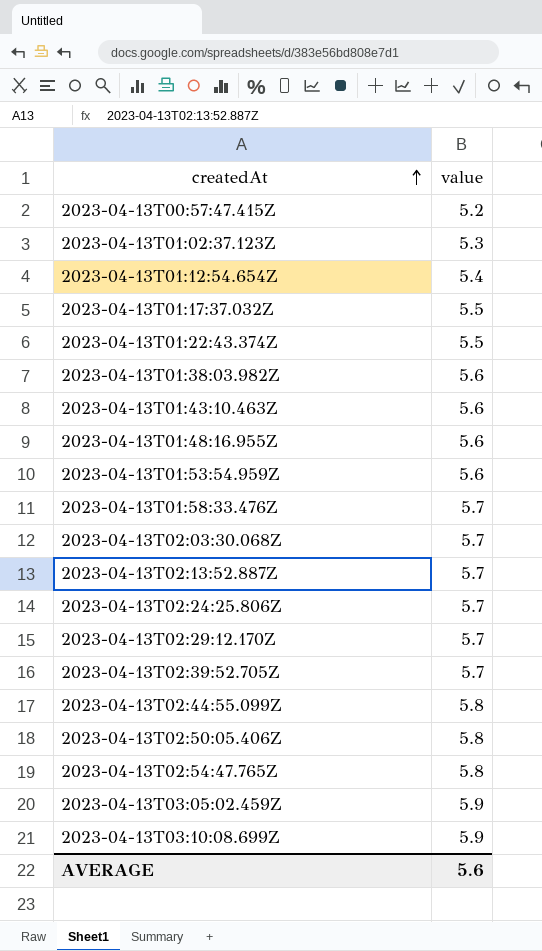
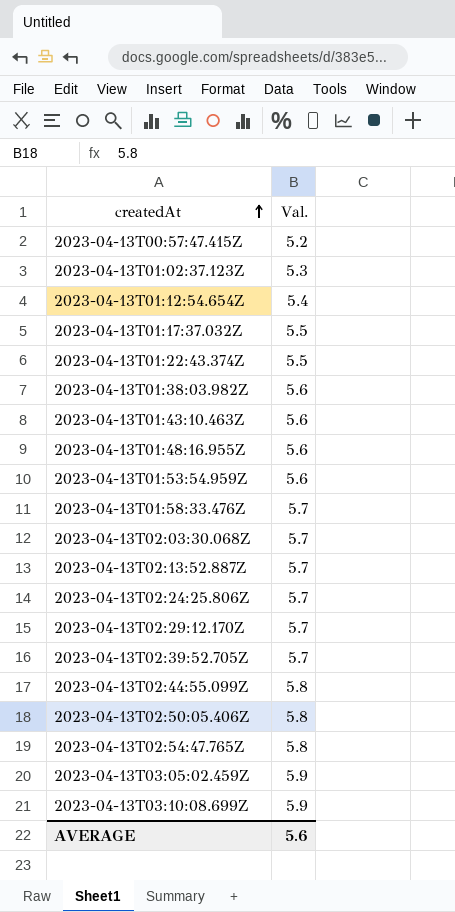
column name: value -> Val.

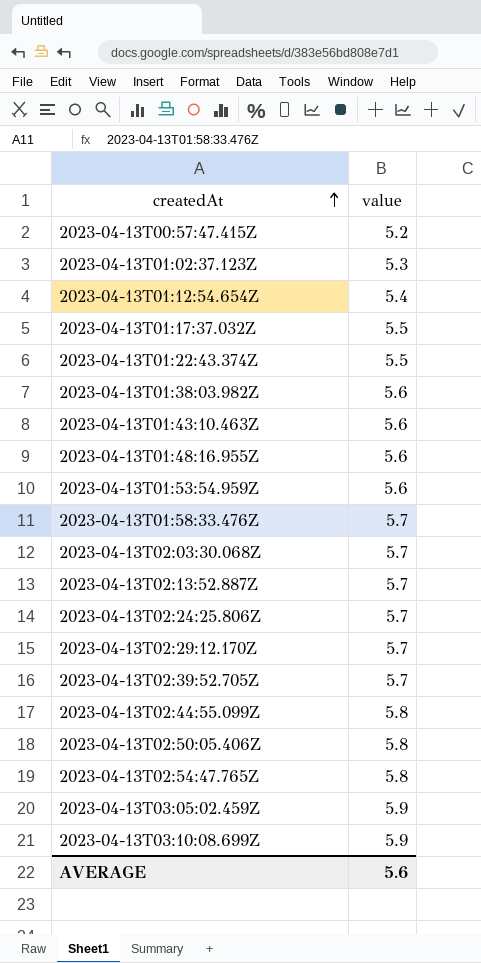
column name: Val. -> value

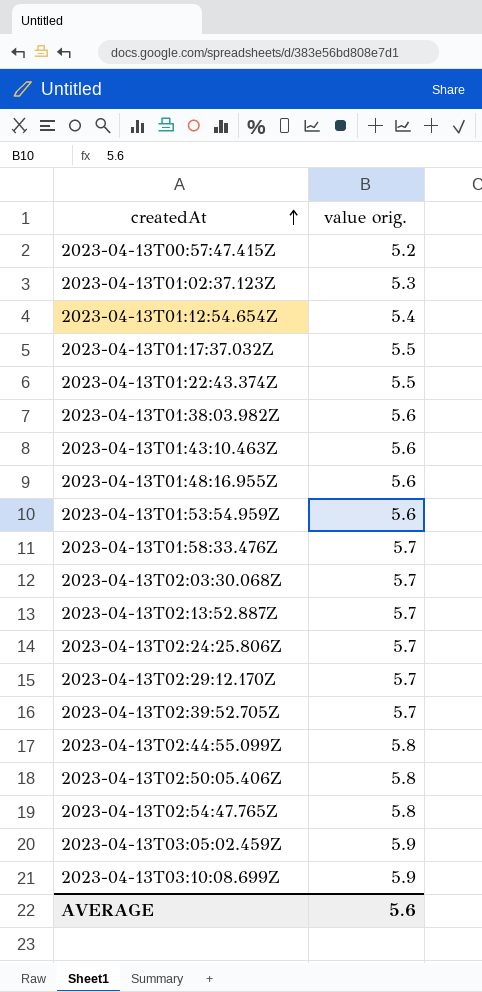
column name: value -> value orig.

